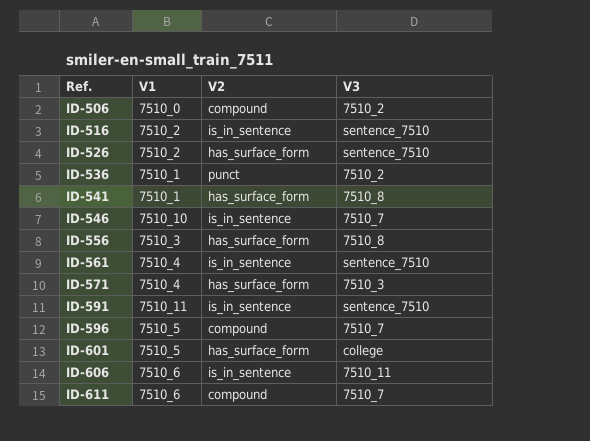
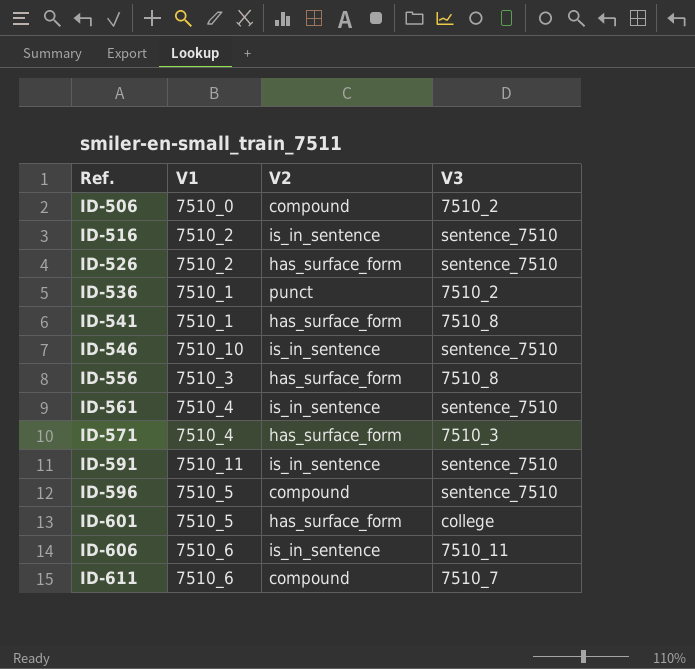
ID-546 | V3: 7510_7 -> sentence_7510
ID-596 | V3: 7510_7 -> sentence_7510

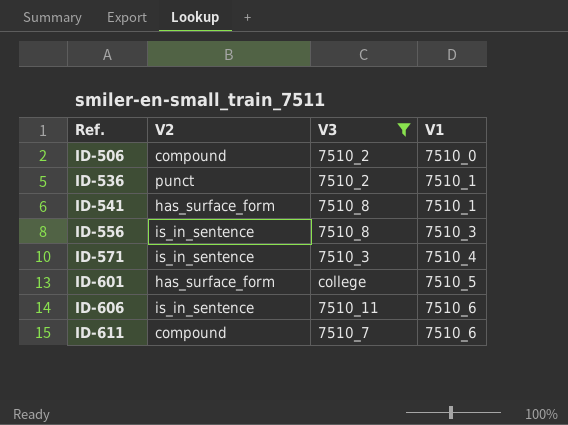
filter: none -> V3 != sentence_7510
column V1 | position: 2 -> 4
ID-556 | V2: has_surface_form -> is_in_sentence
ID-571 | V2: has_surface_form -> is_in_sentence

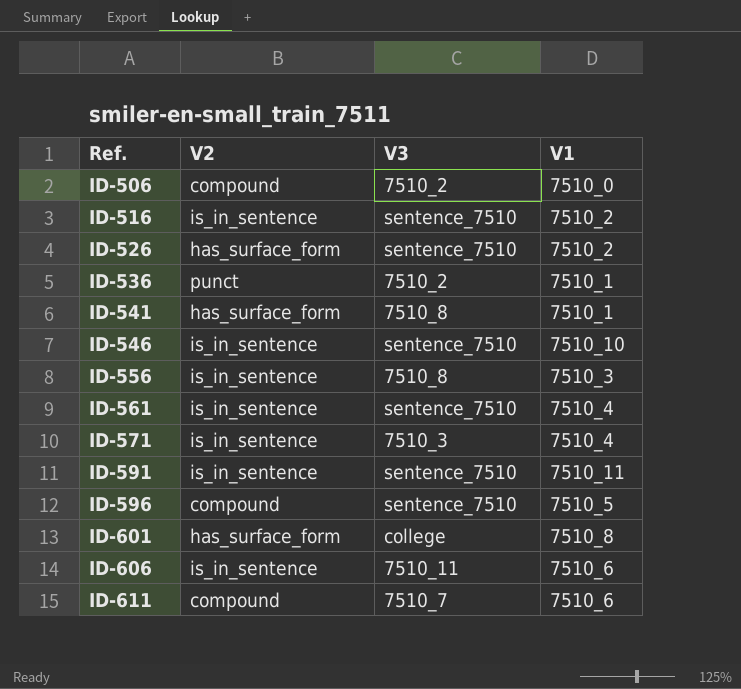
filter: V3 != sentence_7510 -> none
ID-601 | V1: 7510_5 -> 7510_8

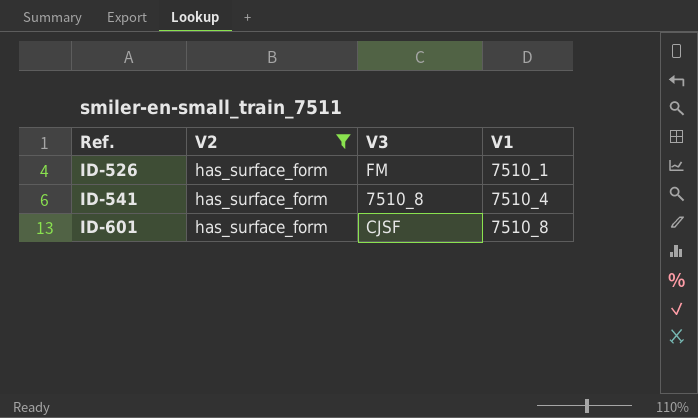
filter: none -> V2 = has_surface_form
ID-526 | V3: sentence_7510 -> FM
ID-526 | V1: 7510_2 -> 7510_1
ID-541 | V1: 7510_1 -> 7510_4
ID-601 | V3: college -> CJSF

